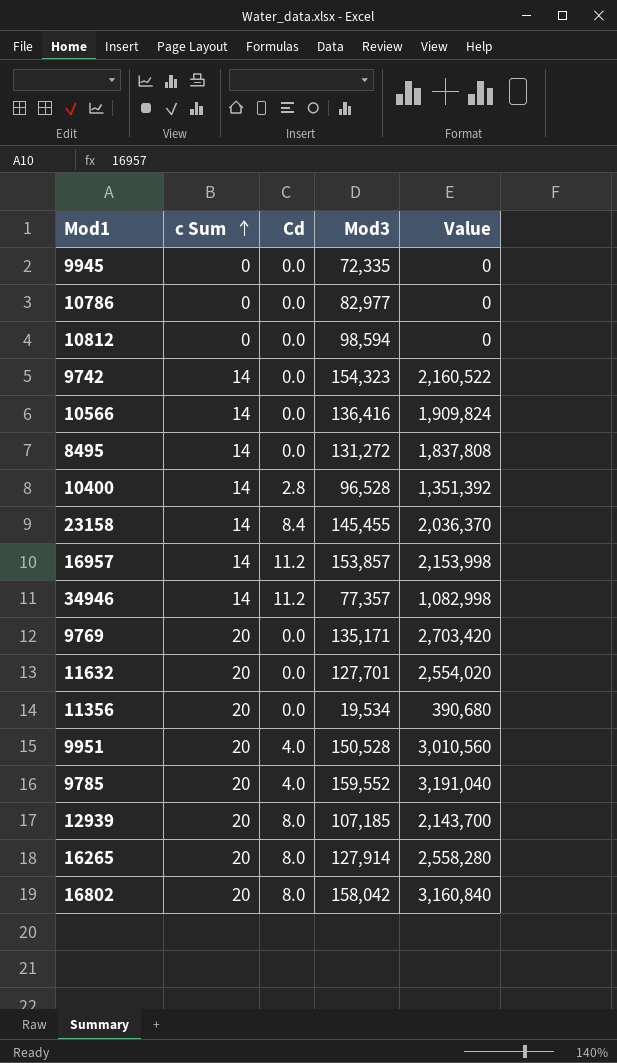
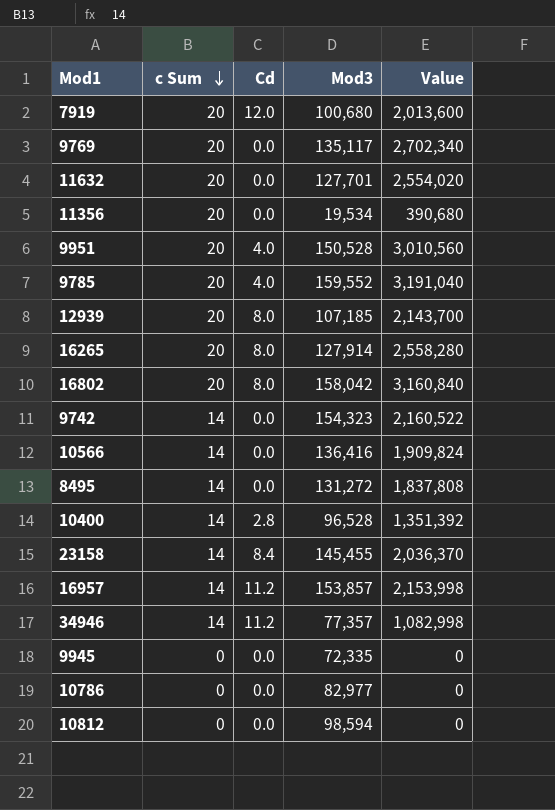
row order: c Sum ascending -> c Sum descending
row 7919: none -> 20 | 12.0 | 100,680 | 2,013,600
9769 | Mod3: 135,171 -> 135,117
9769 | Value: 2,703,420 -> 2,702,340

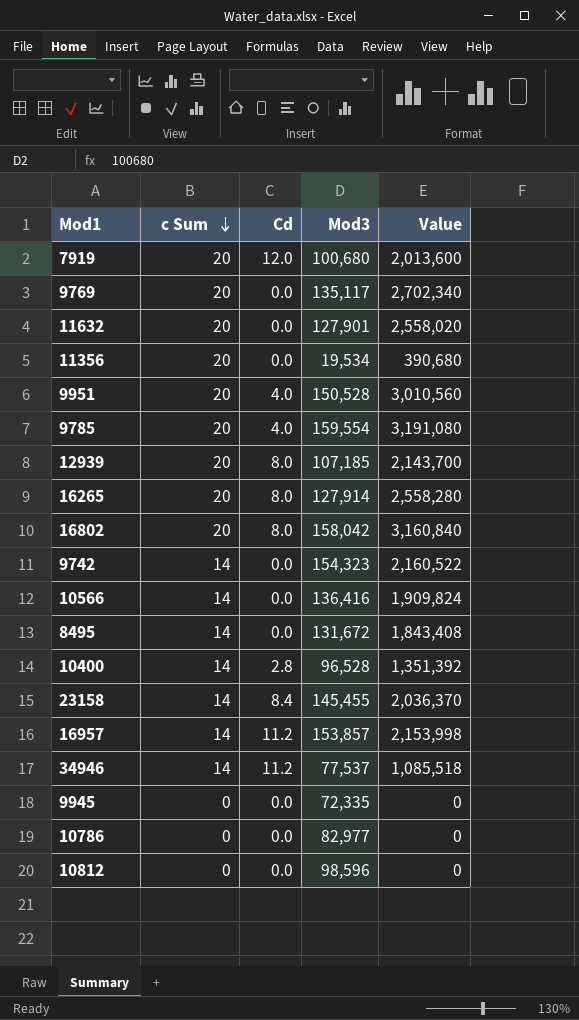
11632 | Mod3: 127,701 -> 127,901
11632 | Value: 2,554,020 -> 2,558,020
9785 | Mod3: 159,552 -> 159,554
9785 | Value: 3,191,040 -> 3,191,080
8495 | Mod3: 131,272 -> 131,672
8495 | Value: 1,837,808 -> 1,843,408
34946 | Mod3: 77,357 -> 77,537
34946 | Value: 1,082,998 -> 1,085,518
10812 | Mod3: 98,594 -> 98,596

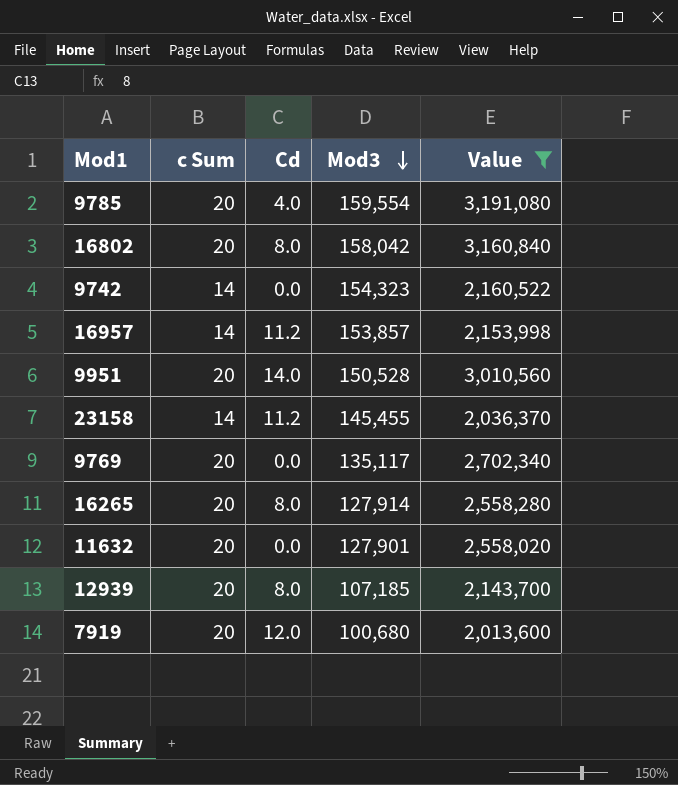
filter: none -> Value >= 2,013,600
row order: c Sum descending -> Mod3 descending
9951 | Cd: 4.0 -> 14.0
23158 | Cd: 8.4 -> 11.2

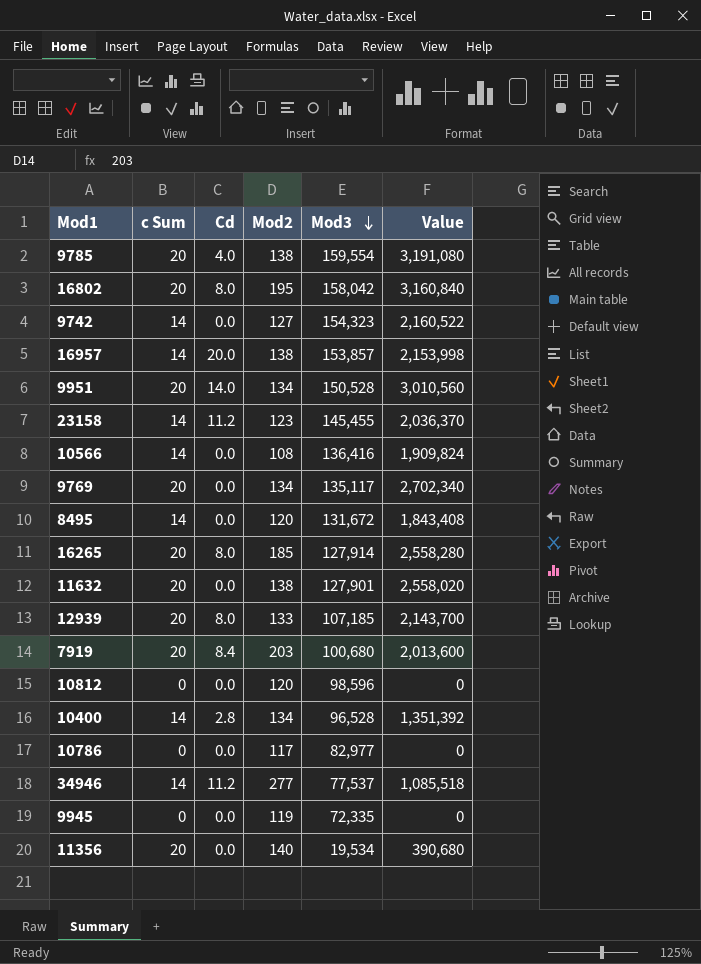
filter: Value >= 2,013,600 -> none
column Mod2 | position: none -> 4
16957 | Cd: 11.2 -> 20.0
7919 | Cd: 12.0 -> 8.4

